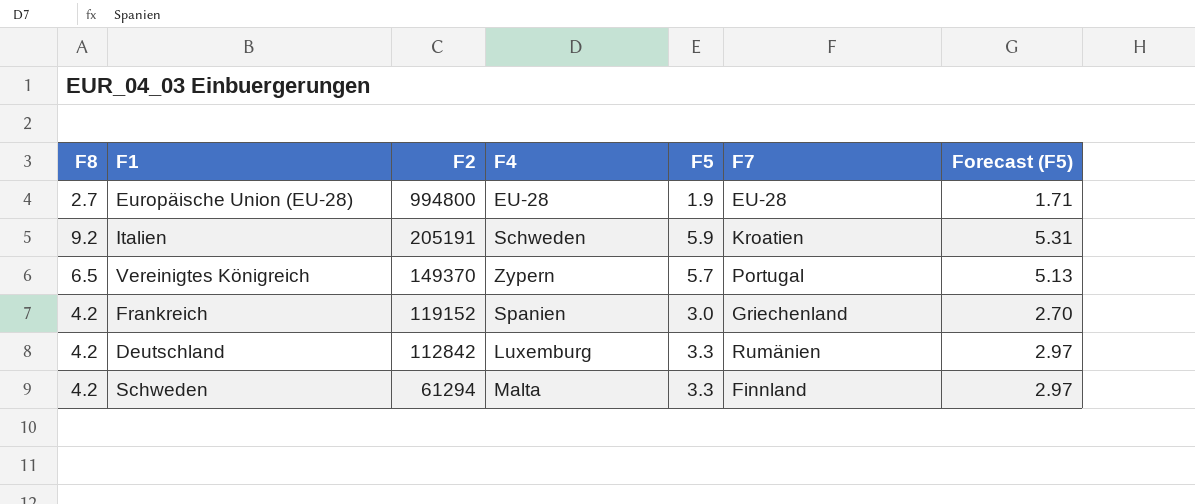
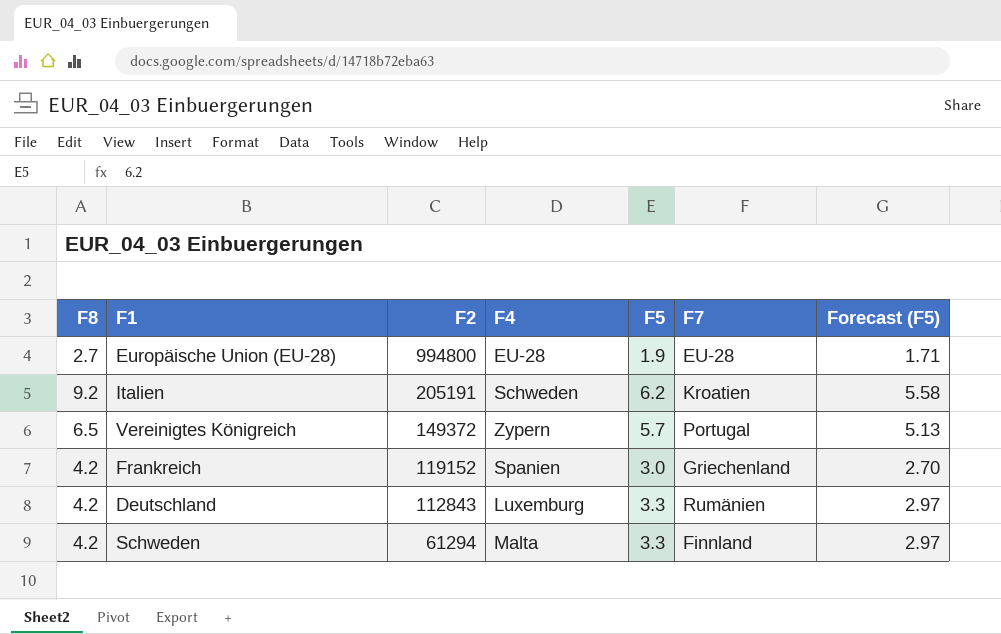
Italien | F5: 5.9 -> 6.2
Italien | Forecast (F5): 5.31 -> 5.58
Vereinigtes Königreich | F2: 149370 -> 149372
Deutschland | F2: 112842 -> 112843

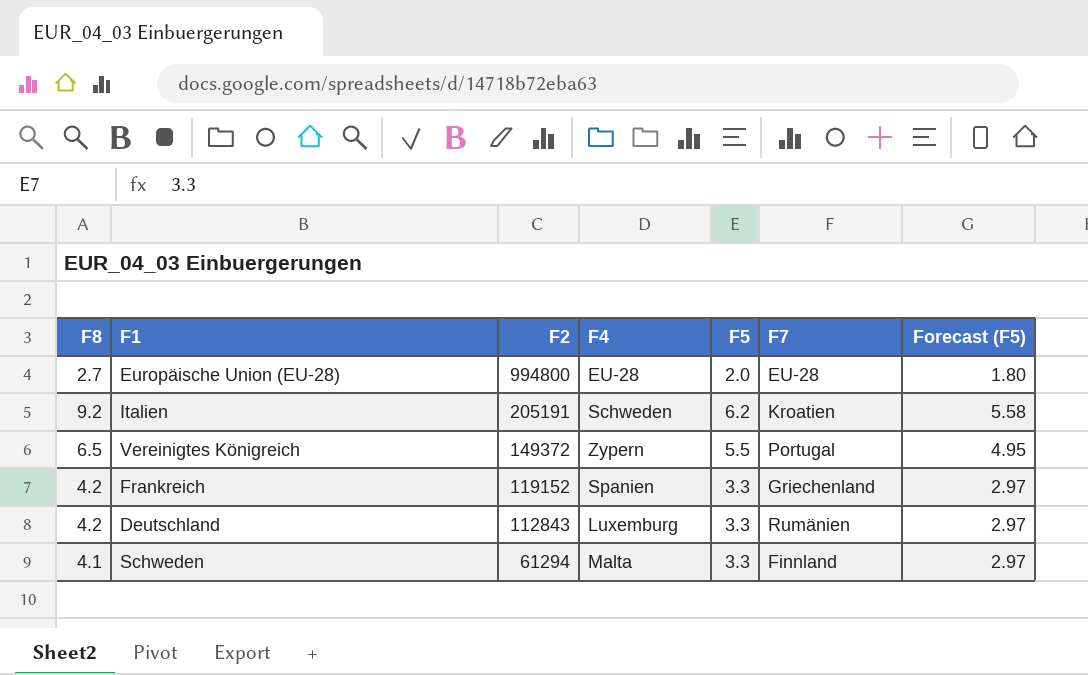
Europäische Union (EU-28) | F5: 1.9 -> 2.0
Europäische Union (EU-28) | Forecast (F5): 1.71 -> 1.80
Vereinigtes Königreich | F5: 5.7 -> 5.5
Vereinigtes Königreich | Forecast (F5): 5.13 -> 4.95
Frankreich | F5: 3.0 -> 3.3
Frankreich | Forecast (F5): 2.70 -> 2.97
Schweden | F8: 4.2 -> 4.1

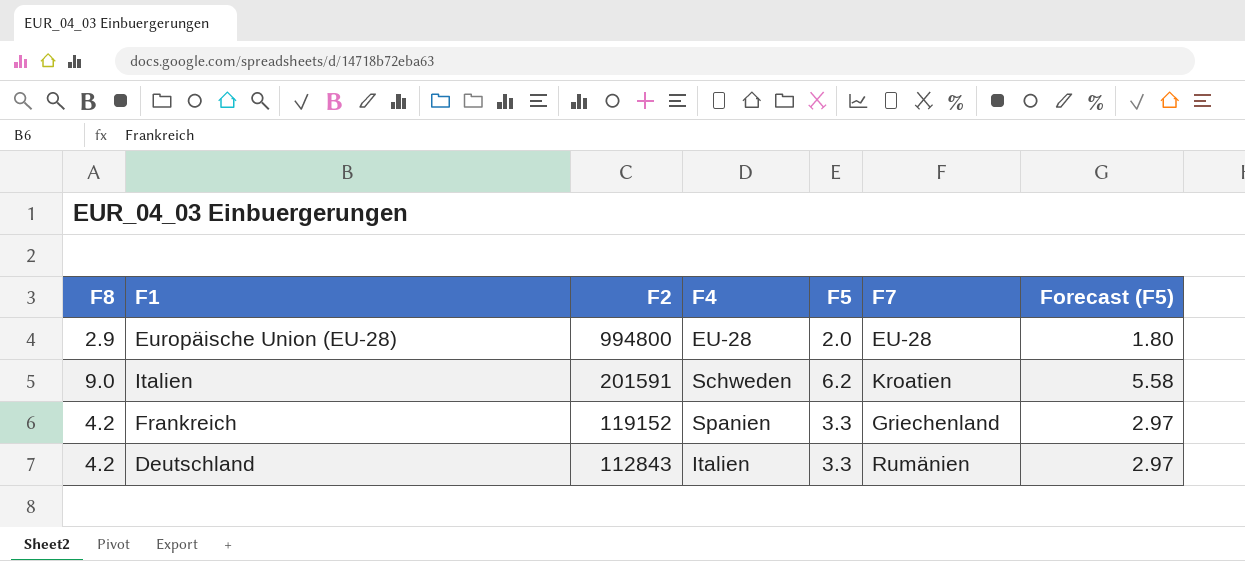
row Vereinigtes Königreich: 6.5 | 149372 | Zypern | 5.5 | Portugal | 4.95 -> none
row Schweden: 4.1 | 61294 | Malta | 3.3 | Finnland | 2.97 -> none
Europäische Union (EU-28) | F8: 2.7 -> 2.9
Italien | F8: 9.2 -> 9.0
Italien | F2: 205191 -> 201591
Deutschland | F4: Luxemburg -> Italien

